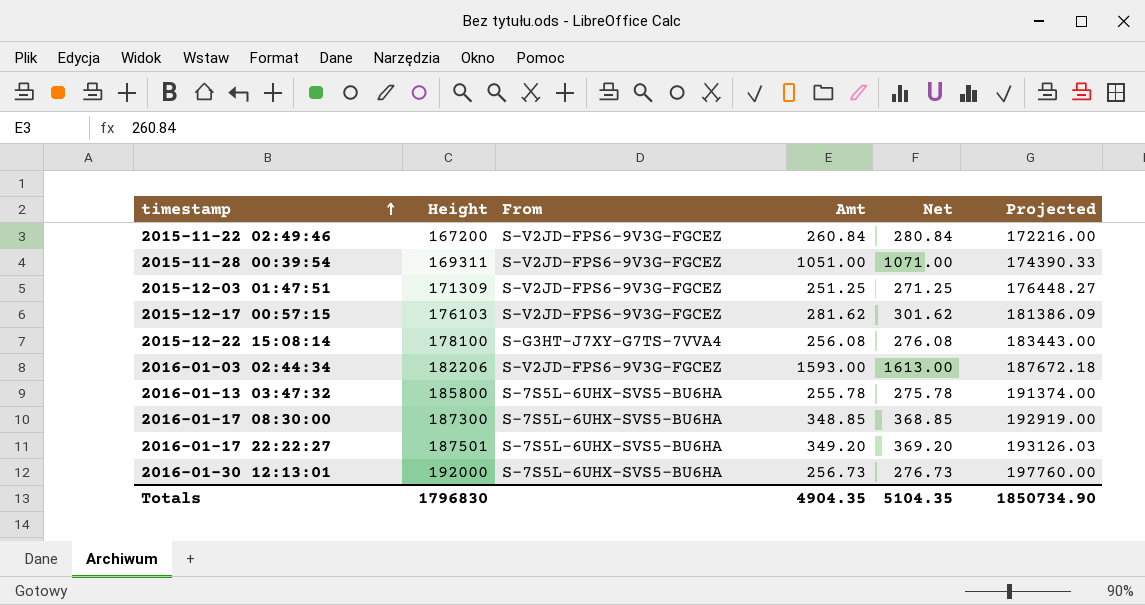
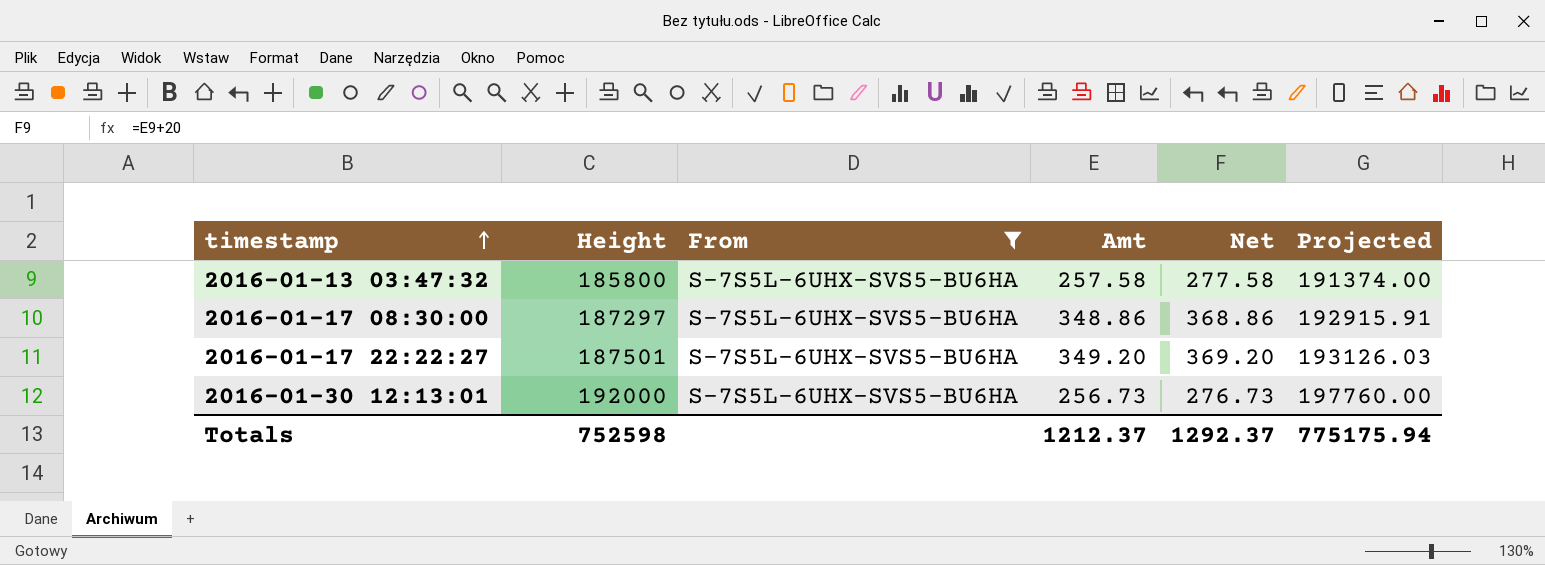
filter: none -> From = S-7S5L-6UHX-SVS5-BU6HA
2016-01-13 03:47:32 | Amt: 255.78 -> 257.58
2016-01-13 03:47:32 | Net: 275.78 -> 277.58
2016-01-17 08:30:00 | Height: 187300 -> 187297
2016-01-17 08:30:00 | Amt: 348.85 -> 348.86
2016-01-17 08:30:00 | Net: 368.85 -> 368.86
2016-01-17 08:30:00 | Projected: 192919.00 -> 192915.91
Totals | Height: 1796830 -> 752598
Totals | Amt: 4904.35 -> 1212.37
Totals | Net: 5104.35 -> 1292.37
Totals | Projected: 1850734.90 -> 775175.94

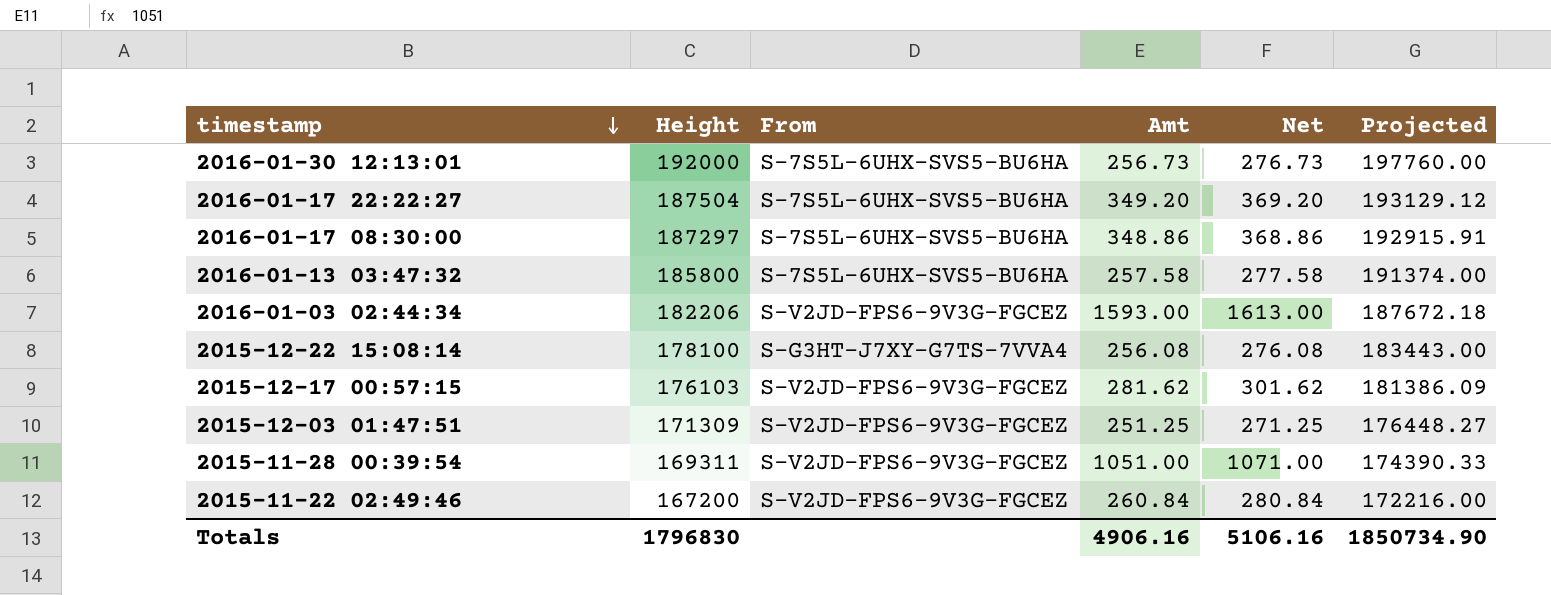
filter: From = S-7S5L-6UHX-SVS5-BU6HA -> none
row order: timestamp ascending -> timestamp descending
2016-01-17 22:22:27 | Height: 187501 -> 187504
2016-01-17 22:22:27 | Projected: 193126.03 -> 193129.12
Totals | Height: 752598 -> 1796830
Totals | Amt: 1212.37 -> 4906.16
Totals | Net: 1292.37 -> 5106.16
Totals | Projected: 775175.94 -> 1850734.90

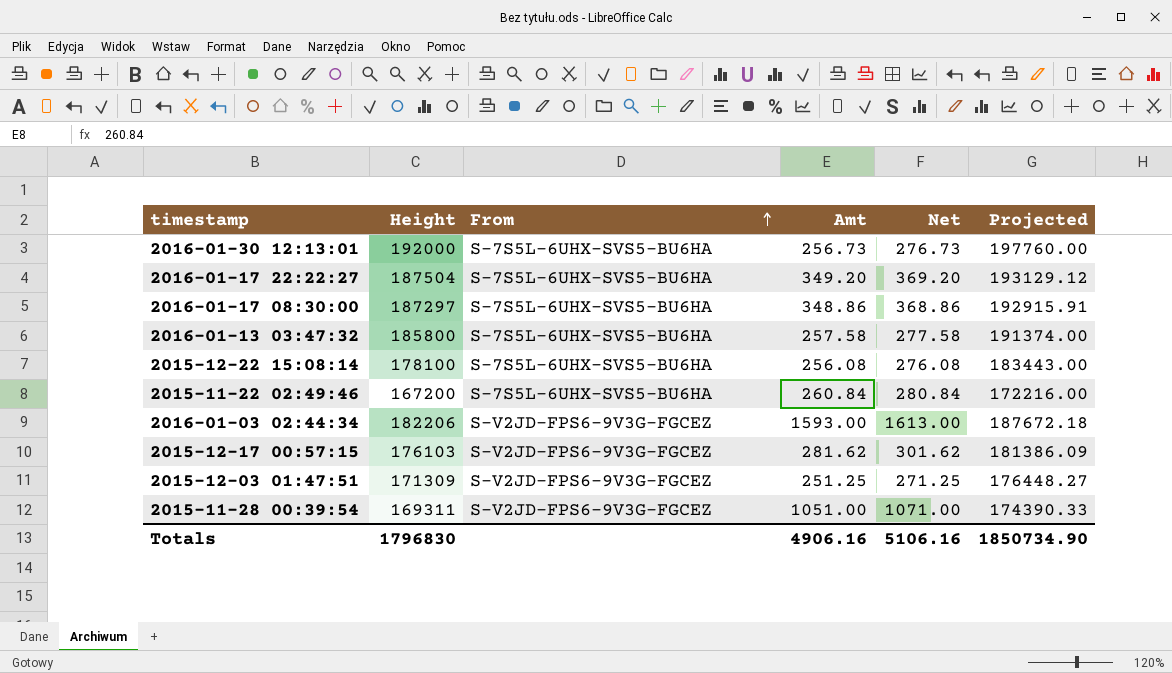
row order: timestamp descending -> From ascending
2015-12-22 15:08:14 | From: S-G3HT-J7XY-G7TS-7VVA4 -> S-7S5L-6UHX-SVS5-BU6HA
2015-11-22 02:49:46 | From: S-V2JD-FPS6-9V3G-FGCEZ -> S-7S5L-6UHX-SVS5-BU6HA

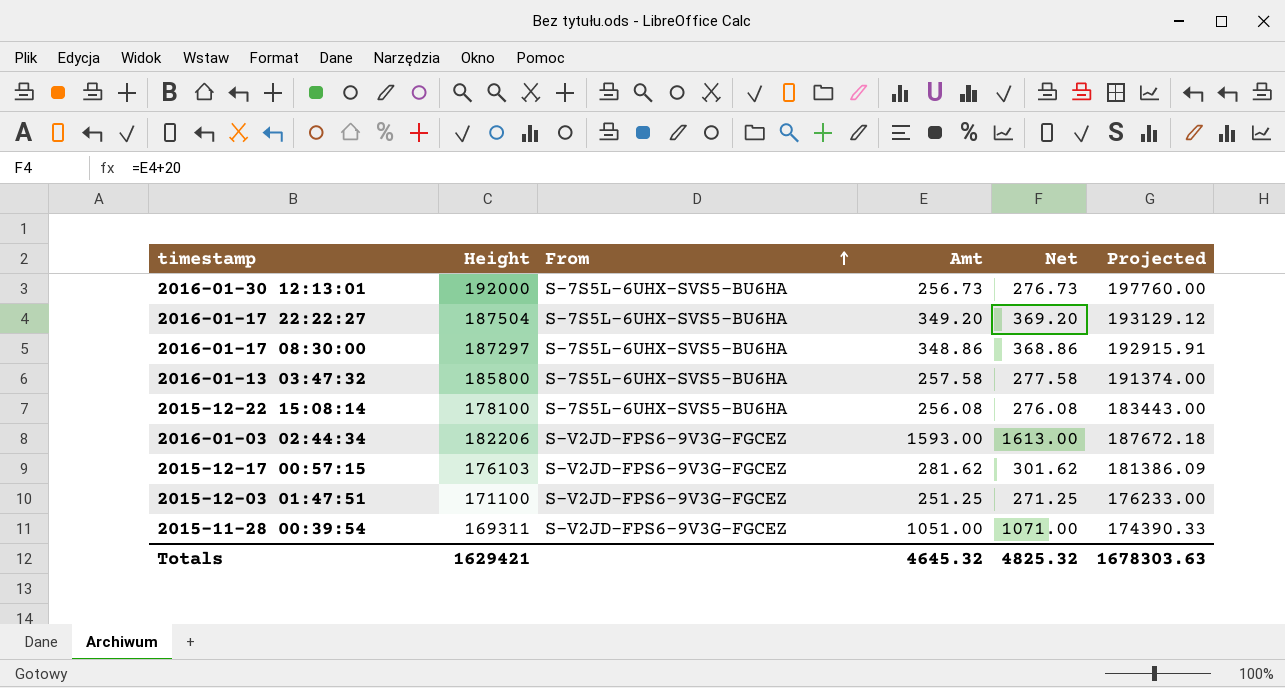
row 2015-11-22 02:49:46: 167200 | S-7S5L-6UHX-SVS5-BU6HA | 260.84 | 280.84 | 172216.00 -> none
2015-12-03 01:47:51 | Height: 171309 -> 171100
2015-12-03 01:47:51 | Projected: 176448.27 -> 176233.00
Totals | Height: 1796830 -> 1629421
Totals | Amt: 4906.16 -> 4645.32
Totals | Net: 5106.16 -> 4825.32
Totals | Projected: 1850734.90 -> 1678303.63

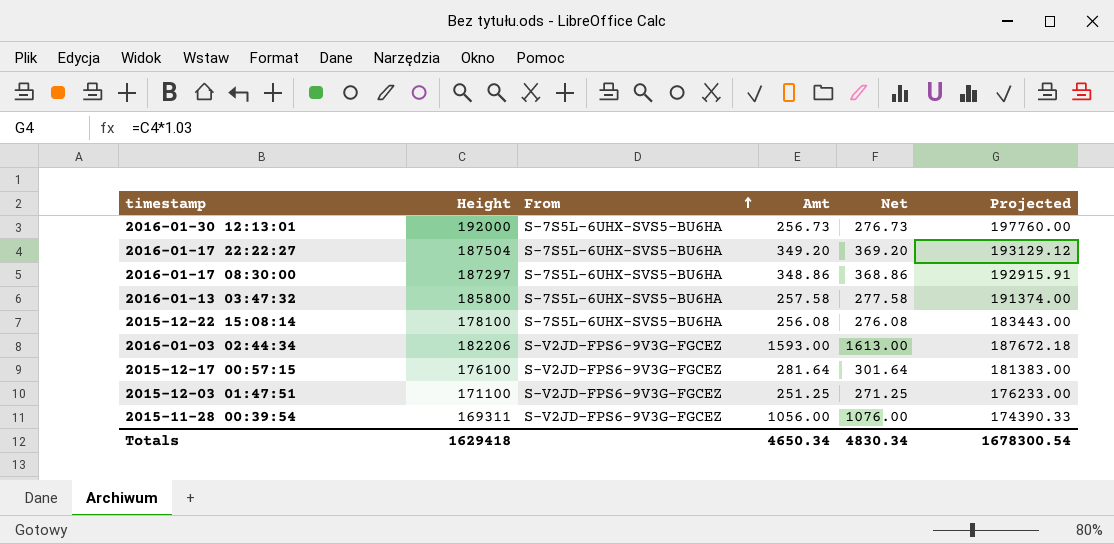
2015-12-17 00:57:15 | Height: 176103 -> 176100
2015-12-17 00:57:15 | Amt: 281.62 -> 281.64
2015-12-17 00:57:15 | Net: 301.62 -> 301.64
2015-12-17 00:57:15 | Projected: 181386.09 -> 181383.00
2015-11-28 00:39:54 | Amt: 1051.00 -> 1056.00
2015-11-28 00:39:54 | Net: 1071.00 -> 1076.00
Totals | Height: 1629421 -> 1629418
Totals | Amt: 4645.32 -> 4650.34
Totals | Net: 4825.32 -> 4830.34
Totals | Projected: 1678303.63 -> 1678300.54

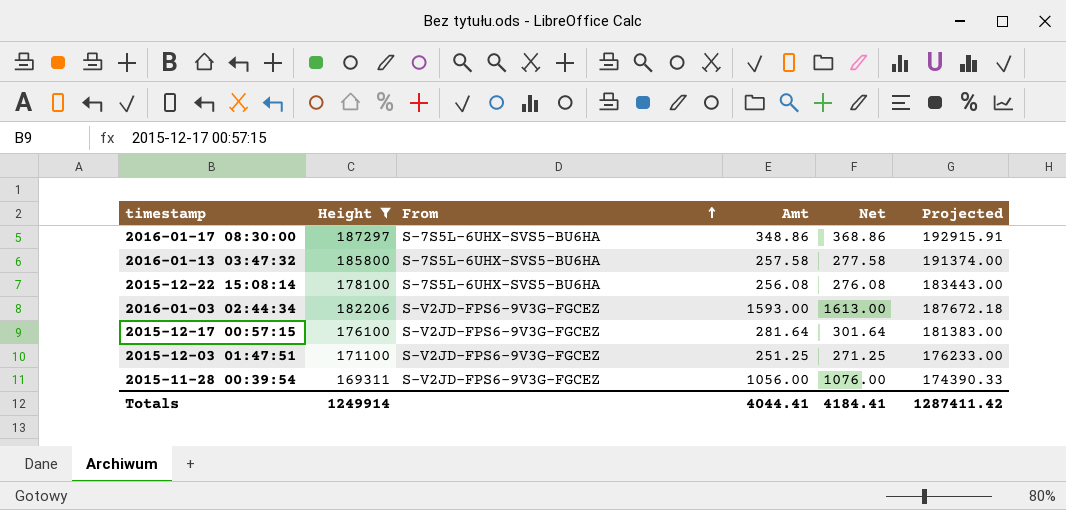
filter: none -> Height <= 187297
Totals | Height: 1629418 -> 1249914
Totals | Amt: 4650.34 -> 4044.41
Totals | Net: 4830.34 -> 4184.41
Totals | Projected: 1678300.54 -> 1287411.42

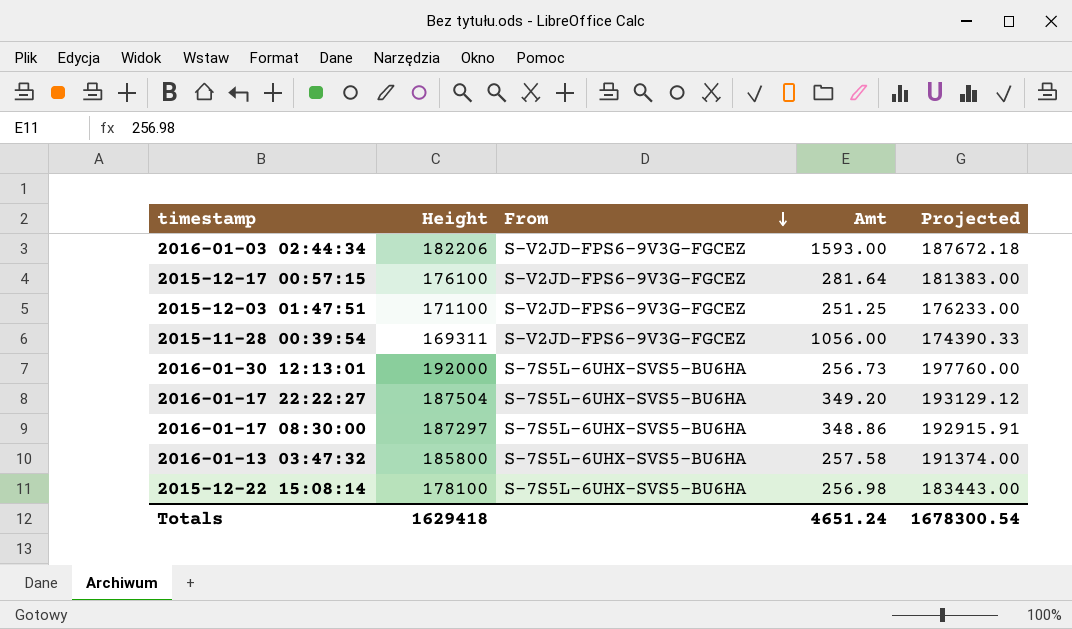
filter: Height <= 187297 -> none
row order: From ascending -> From descending
column Net | formula: [Amt] + 20 -> none
2015-12-22 15:08:14 | Amt: 256.08 -> 256.98
Totals | Height: 1249914 -> 1629418
Totals | Amt: 4044.41 -> 4651.24
Totals | Projected: 1287411.42 -> 1678300.54

